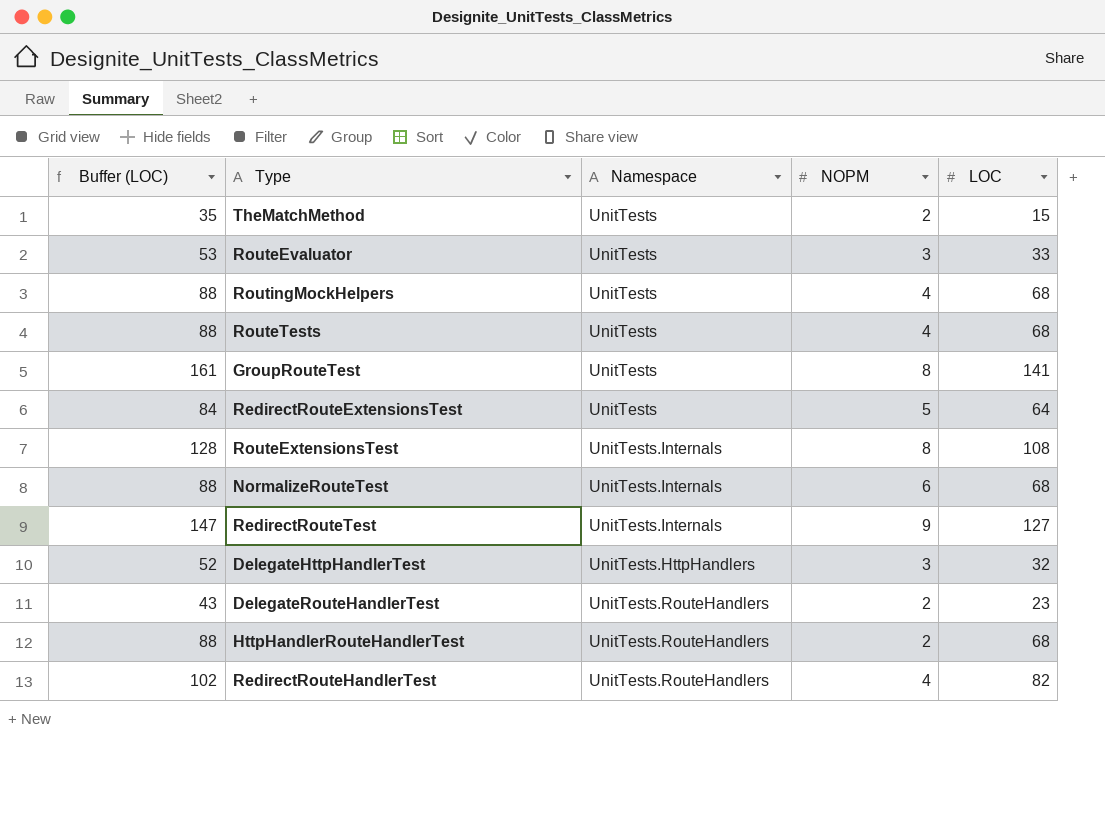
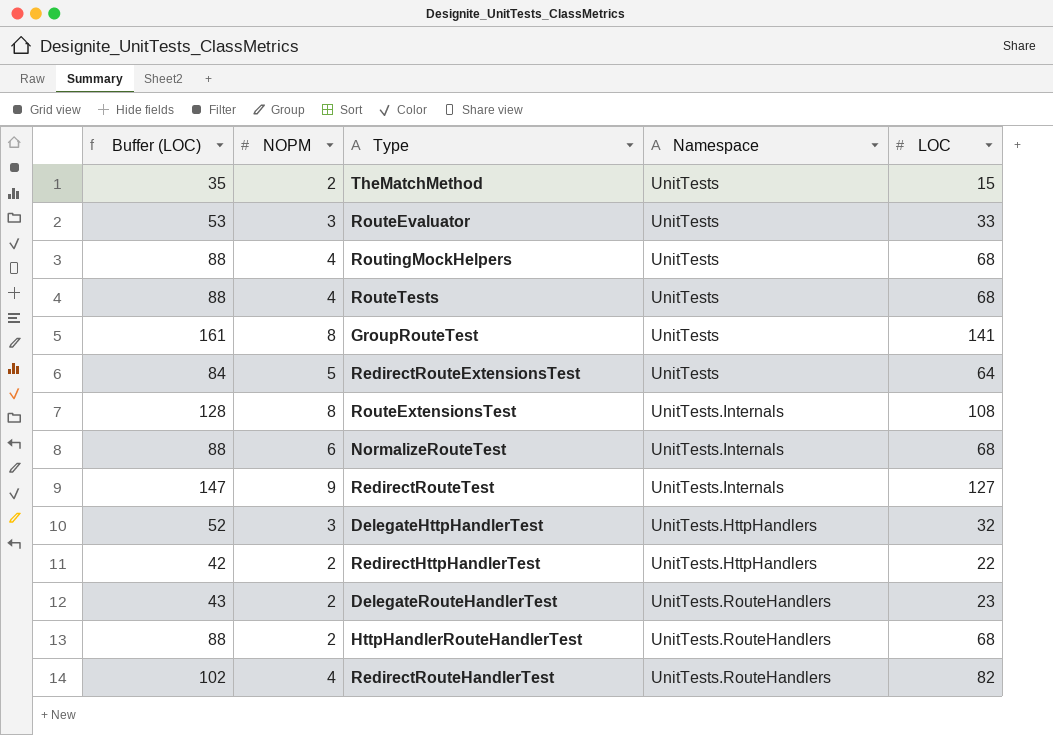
column NOPM | position: 4 -> 2
row RedirectHttpHandlerTest: none -> 42 | 2 | UnitTests.HttpHandlers | 22

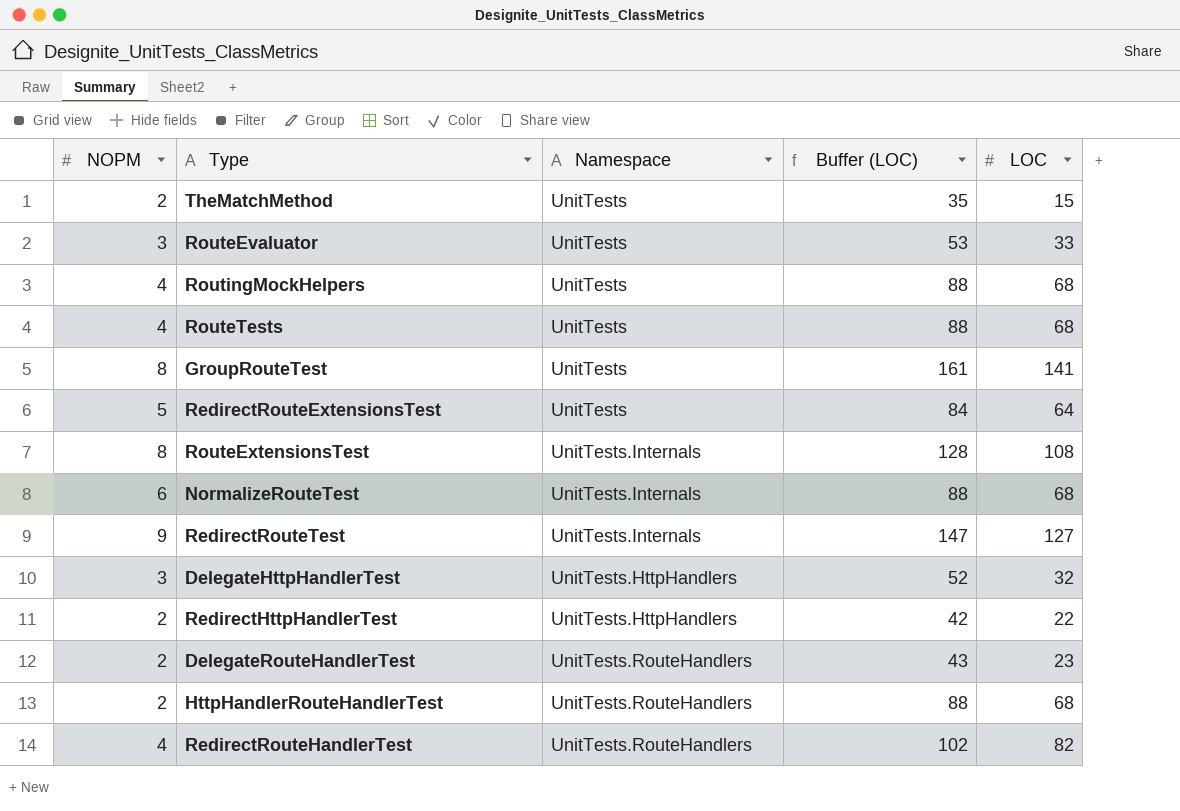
column Buffer (LOC) | position: 1 -> 4

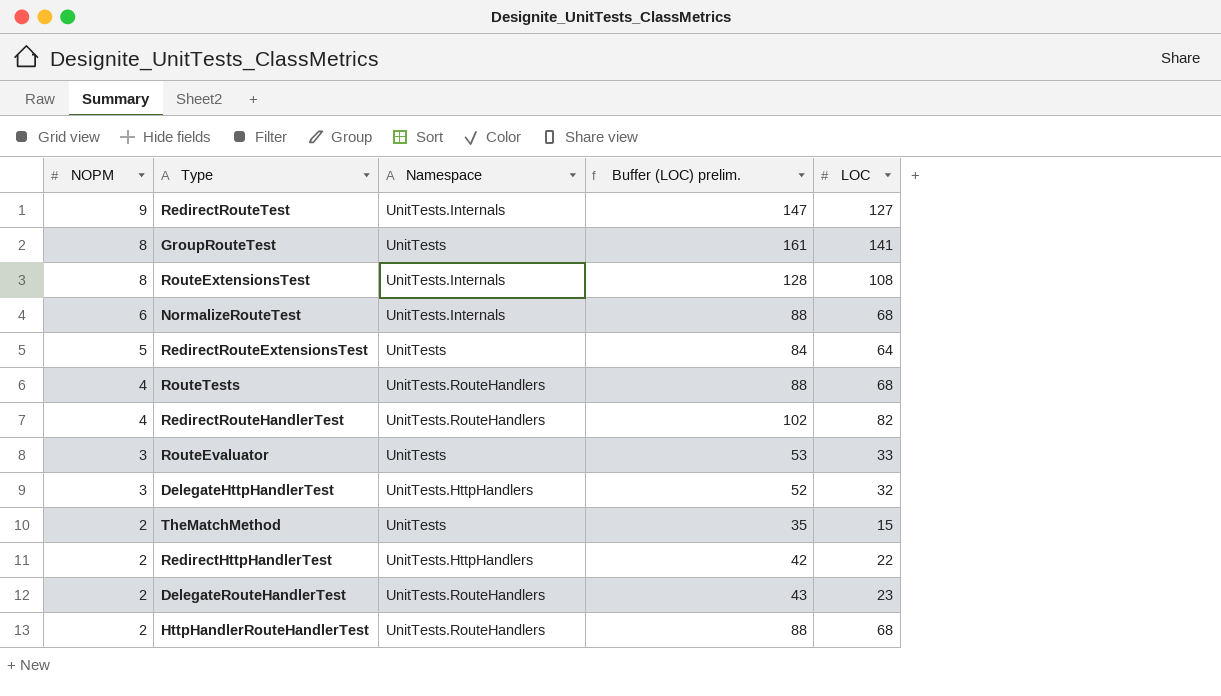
row order: none -> NOPM descending
column name: Buffer (LOC) -> Buffer (LOC) prelim.
row RoutingMockHelpers: 4 | UnitTests | 88 | 68 -> none
RouteTests | Namespace: UnitTests -> UnitTests.RouteHandlers

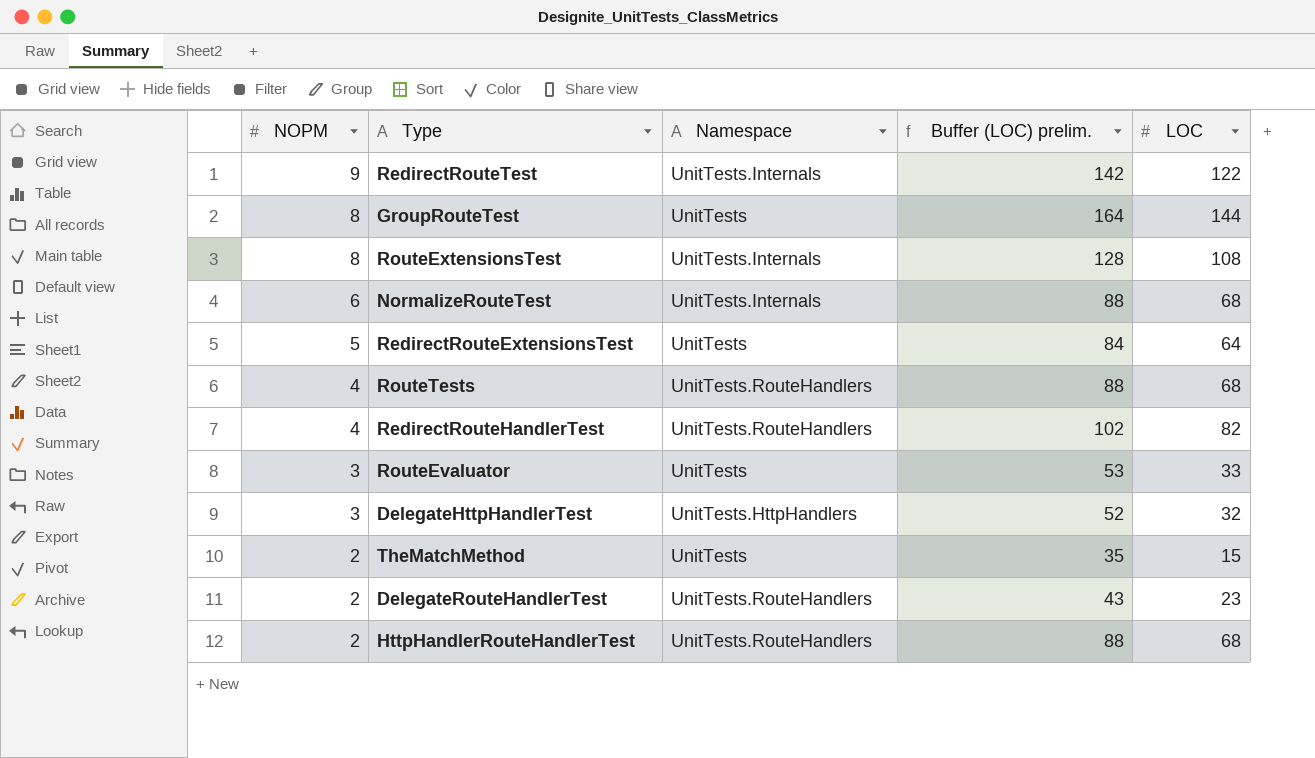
row RedirectHttpHandlerTest: 2 | UnitTests.HttpHandlers | 42 | 22 -> none
RedirectRouteTest | Buffer (LOC) prelim.: 147 -> 142
RedirectRouteTest | LOC: 127 -> 122
GroupRouteTest | Buffer (LOC) prelim.: 161 -> 164
GroupRouteTest | LOC: 141 -> 144

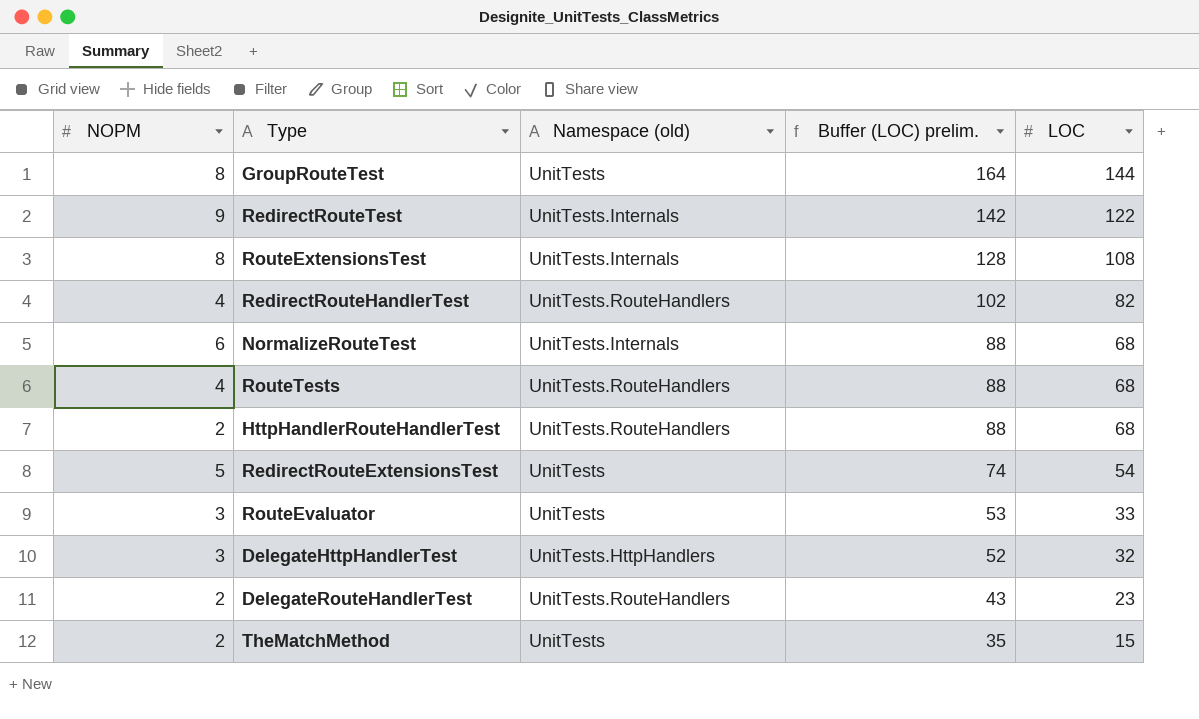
row order: NOPM descending -> Buffer (LOC) prelim. descending
column name: Namespace -> Namespace (old)
RedirectRouteExtensionsTest | Buffer (LOC) prelim.: 84 -> 74
RedirectRouteExtensionsTest | LOC: 64 -> 54

